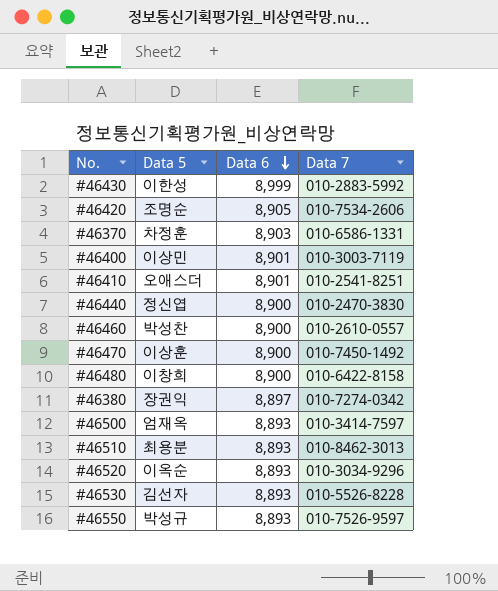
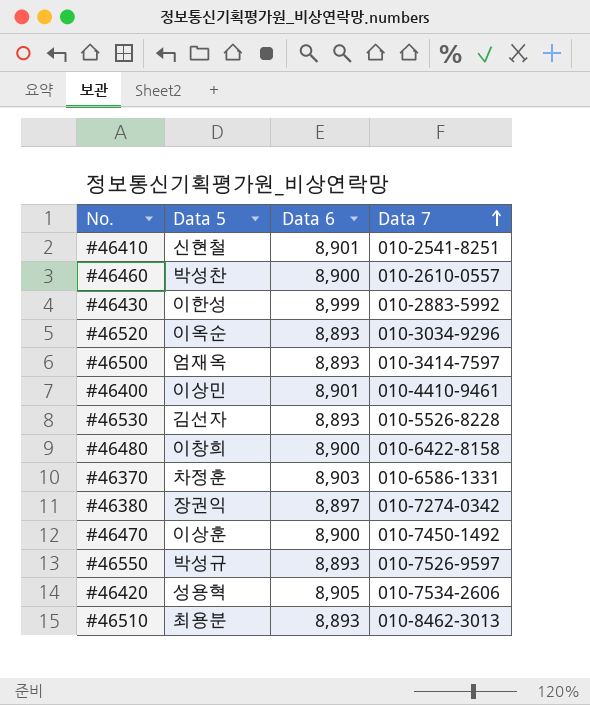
row order: Data 6 descending -> Data 7 ascending
row #46440: 정신엽 | 8,900 | 010-2470-3830 -> none
#46410 | Data 5: 오애스더 -> 신현철
#46400 | Data 7: 010-3003-7119 -> 010-4410-9461
#46420 | Data 5: 조명순 -> 성용혁

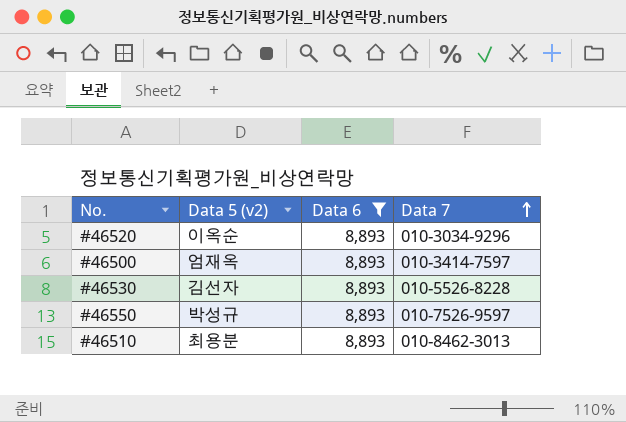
filter: none -> Data 6 = 8,893
column name: Data 5 -> Data 5 (v2)

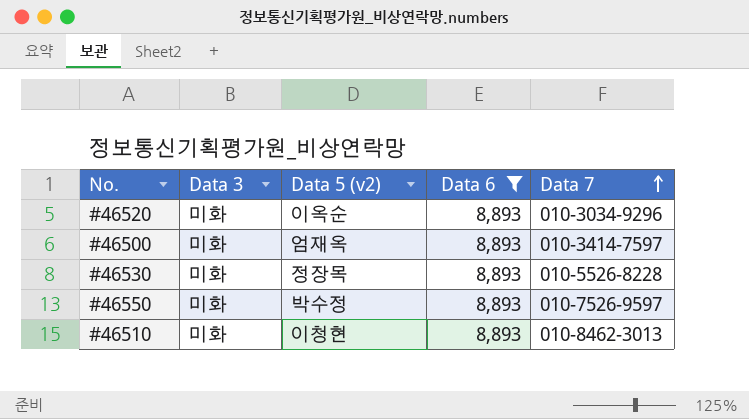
column Data 3 | position: none -> 2
#46530 | Data 5 (v2): 김선자 -> 정장목
#46550 | Data 5 (v2): 박성규 -> 박수정
#46510 | Data 5 (v2): 최용분 -> 이청현

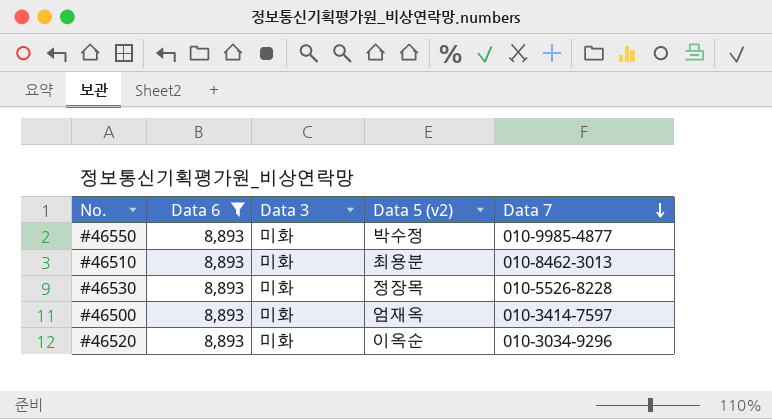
row order: Data 7 ascending -> Data 7 descending
column Data 6 | position: 4 -> 2
#46550 | Data 7: 010-7526-9597 -> 010-9985-4877
#46510 | Data 5 (v2): 이청현 -> 최용분

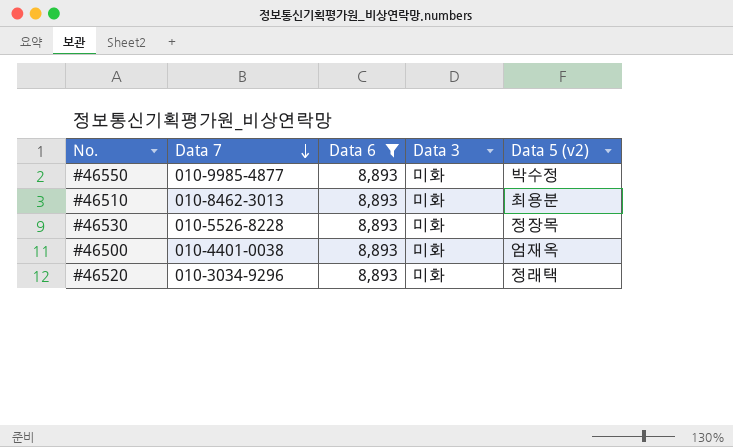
column Data 7 | position: 5 -> 2
#46500 | Data 7: 010-3414-7597 -> 010-4401-0038
#46520 | Data 5 (v2): 이옥순 -> 정래택

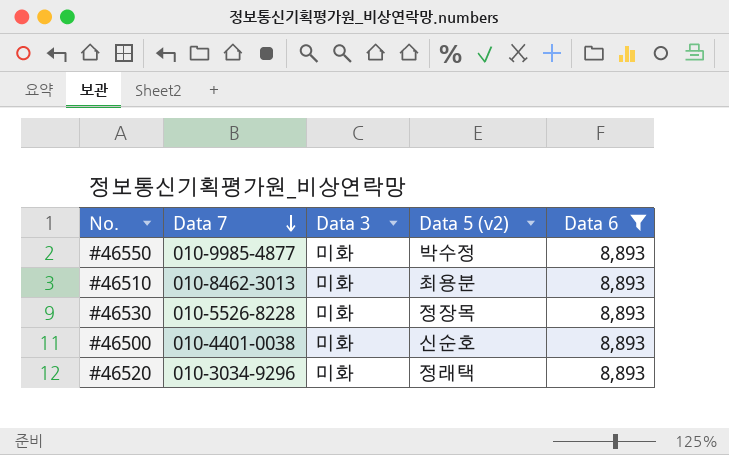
column Data 6 | position: 3 -> 5
#46500 | Data 5 (v2): 엄재옥 -> 신순호

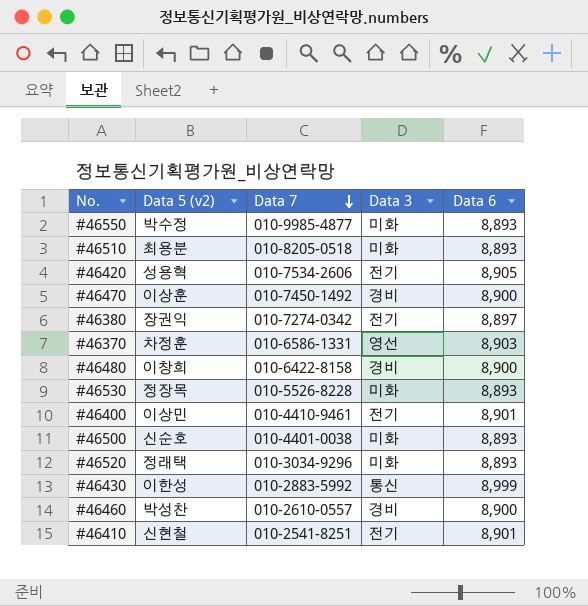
filter: Data 6 = 8,893 -> none
column Data 5 (v2) | position: 4 -> 2
#46510 | Data 7: 010-8462-3013 -> 010-8205-0518

